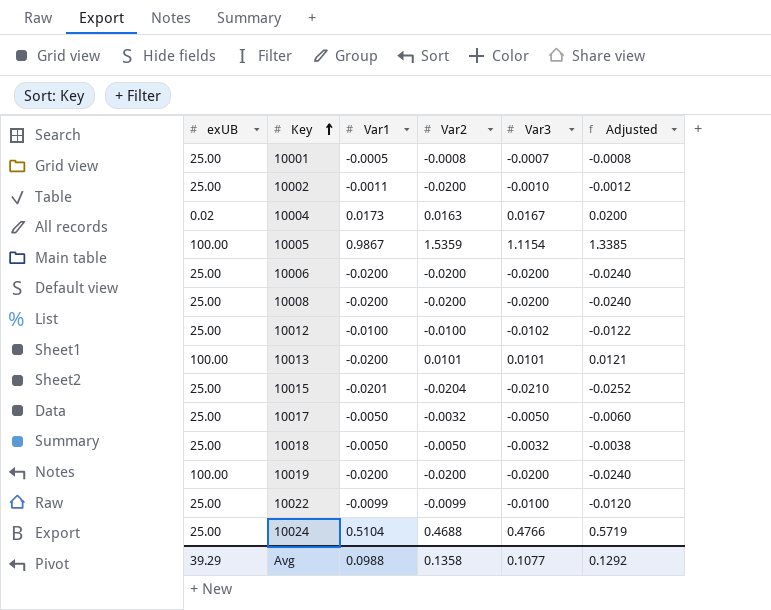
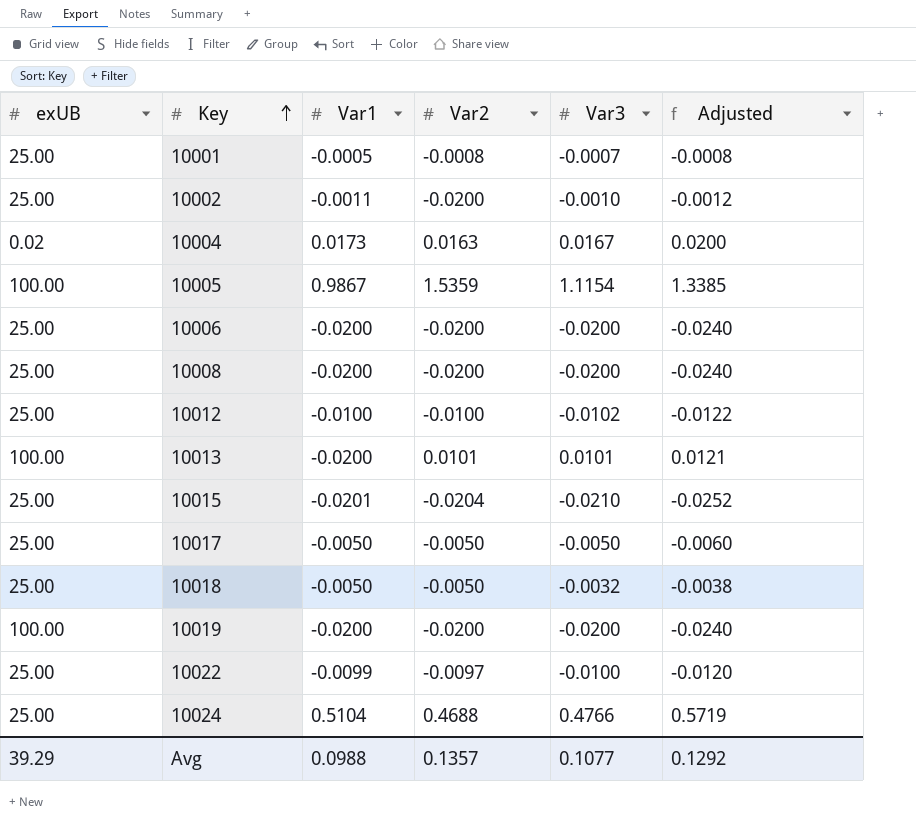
10017 | Var2: -0.0032 -> -0.0050
10022 | Var2: -0.0099 -> -0.0097
Avg | Var2: 0.1358 -> 0.1357

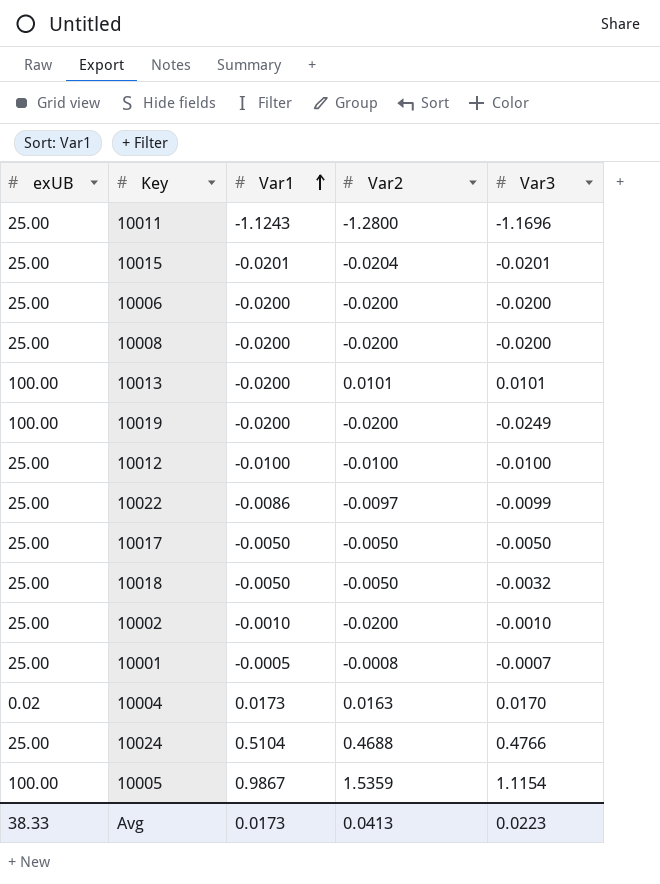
row order: Key ascending -> Var1 ascending
column Adjusted | formula: [Var3] * 1.2 -> none
row 10011: none -> 25.00 | -1.1243 | -1.2800 | -1.1696
10015 | Var3: -0.0210 -> -0.0201
10019 | Var3: -0.0200 -> -0.0249
10012 | Var3: -0.0102 -> -0.0100
10022 | Var1: -0.0099 -> -0.0086
10022 | Var3: -0.0100 -> -0.0099
10002 | Var1: -0.0011 -> -0.0010
10004 | Var3: 0.0167 -> 0.0170
Avg | exUB: 39.29 -> 38.33
Avg | Var1: 0.0988 -> 0.0173
Avg | Var2: 0.1357 -> 0.0413
Avg | Var3: 0.1077 -> 0.0223

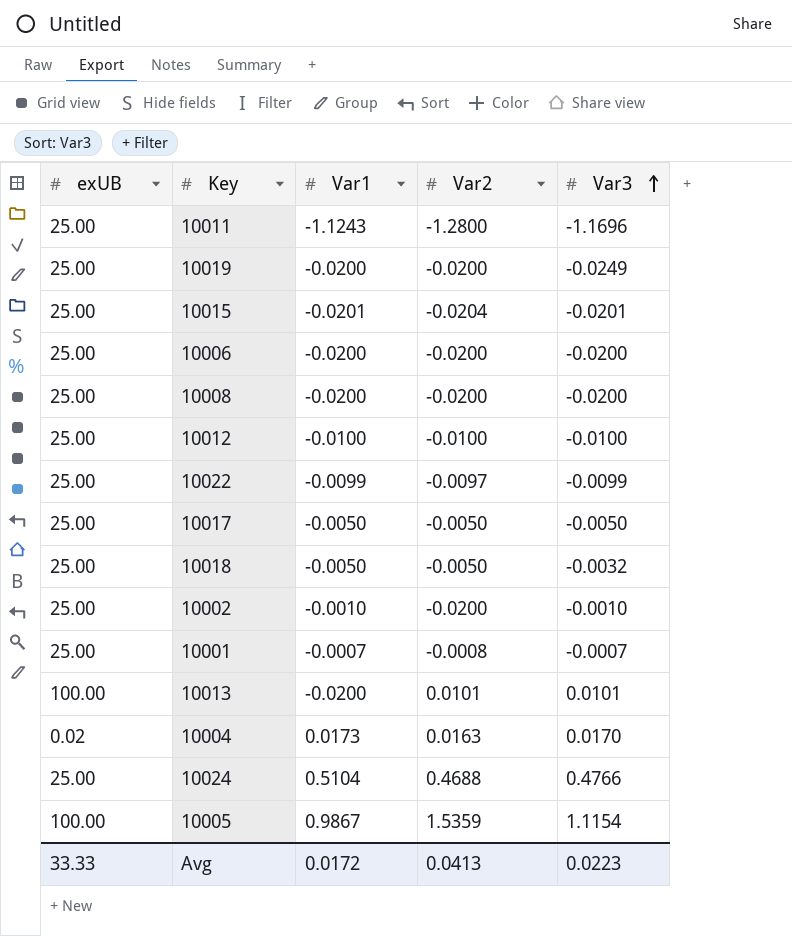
row order: Var1 ascending -> Var3 ascending
10019 | exUB: 100.00 -> 25.00
10022 | Var1: -0.0086 -> -0.0099
10001 | Var1: -0.0005 -> -0.0007
Avg | exUB: 38.33 -> 33.33
Avg | Var1: 0.0173 -> 0.0172

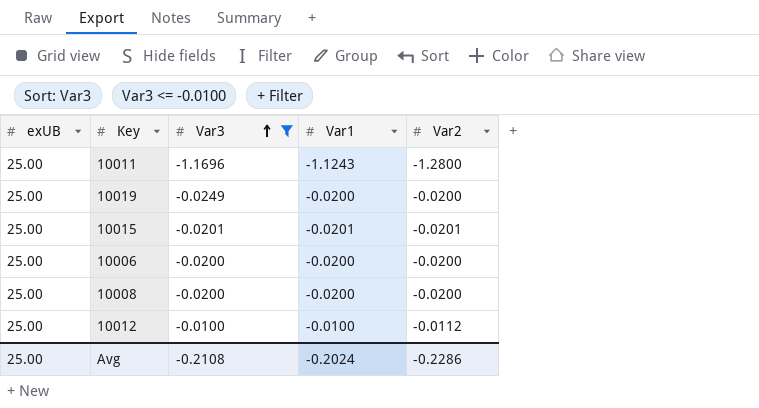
filter: none -> Var3 <= -0.0100
column Var3 | position: 5 -> 3
10015 | Var2: -0.0204 -> -0.0201
10012 | Var2: -0.0100 -> -0.0112
Avg | exUB: 33.33 -> 25.00
Avg | Var3: 0.0223 -> -0.2108
Avg | Var1: 0.0172 -> -0.2024
Avg | Var2: 0.0413 -> -0.2286

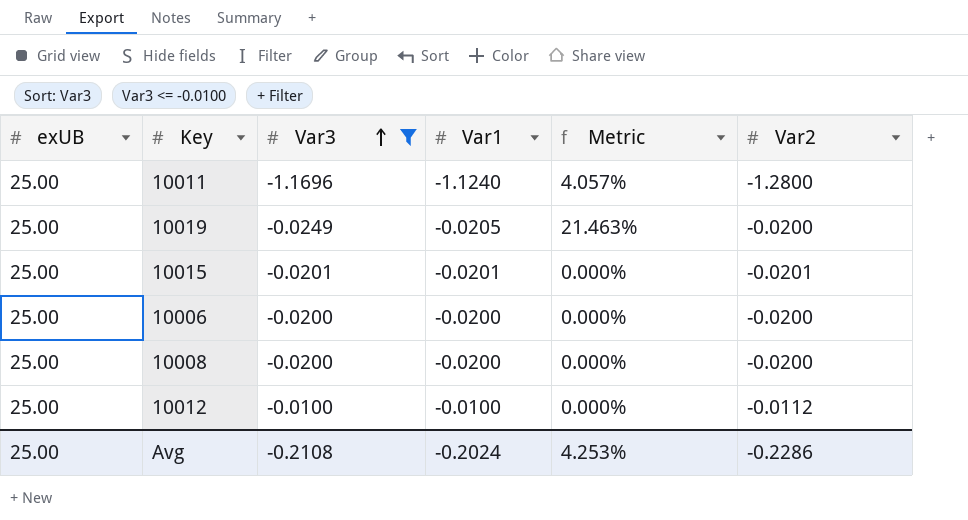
column Metric | formula: none -> ([Var3] - [Var1]) / [Var1]
10011 | Var1: -1.1243 -> -1.1240
10019 | Var1: -0.0200 -> -0.0205

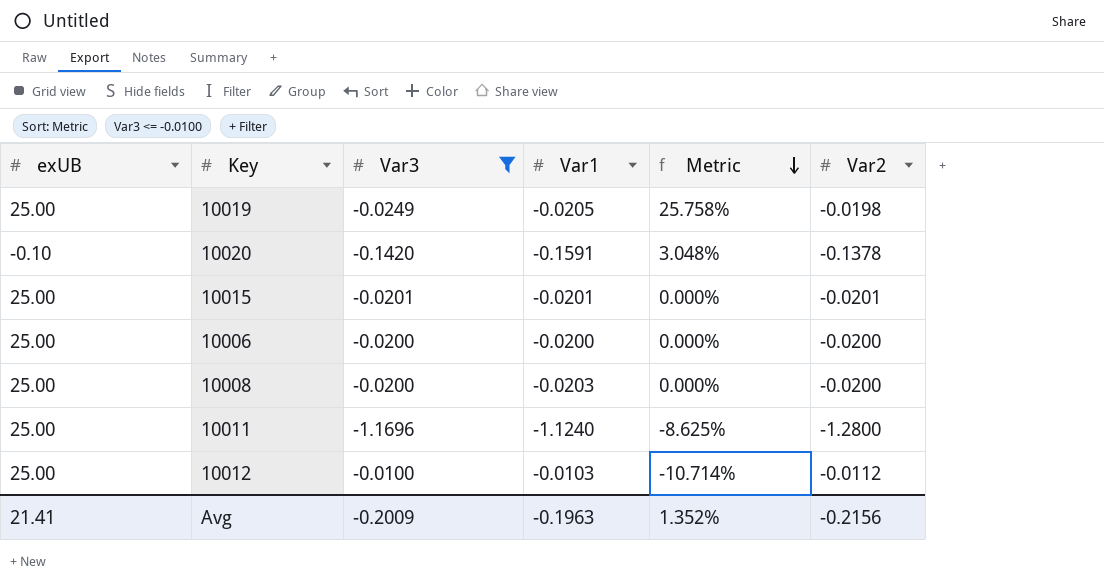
row order: Var3 ascending -> Metric descending
column Metric | formula: ([Var3] - [Var1]) / [Var1] -> ([Var3] - [Var2]) / [Var2]
10019 | Var2: -0.0200 -> -0.0198
row 10020: none -> -0.10 | -0.1420 | -0.1591 | 3.048% | -0.1378
10008 | Var1: -0.0200 -> -0.0203
10012 | Var1: -0.0100 -> -0.0103
Avg | exUB: 25.00 -> 21.41
Avg | Var3: -0.2108 -> -0.2009
Avg | Var1: -0.2024 -> -0.1963
Avg | Metric: 4.253% -> 1.352%
Avg | Var2: -0.2286 -> -0.2156

